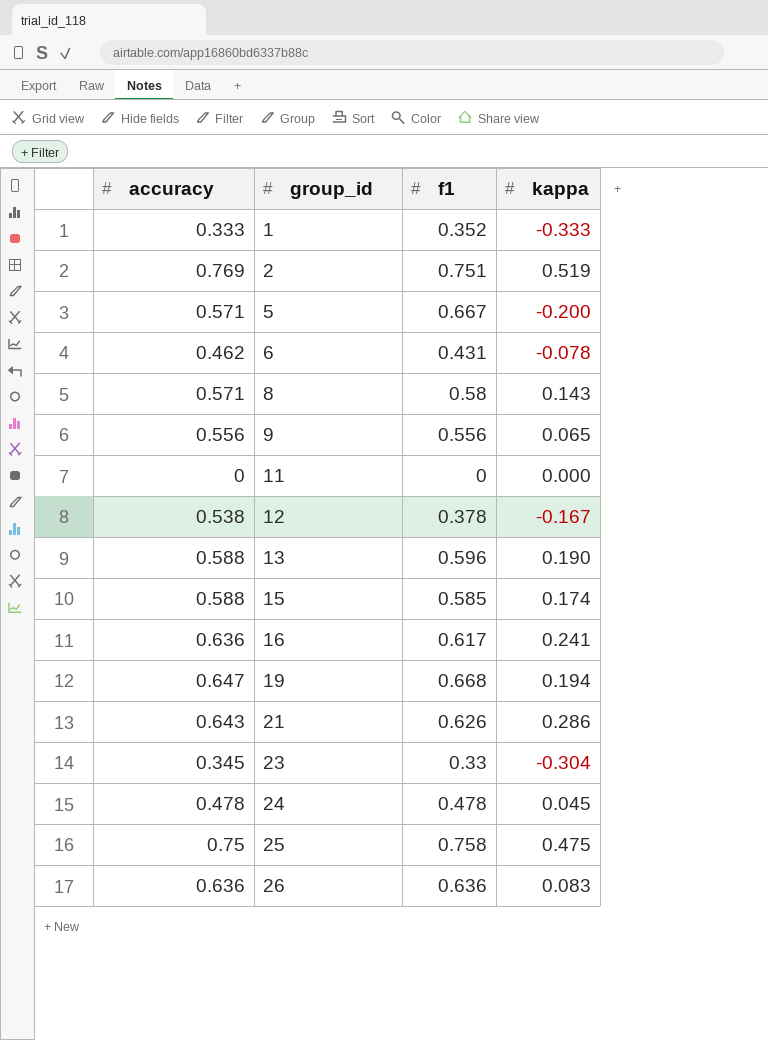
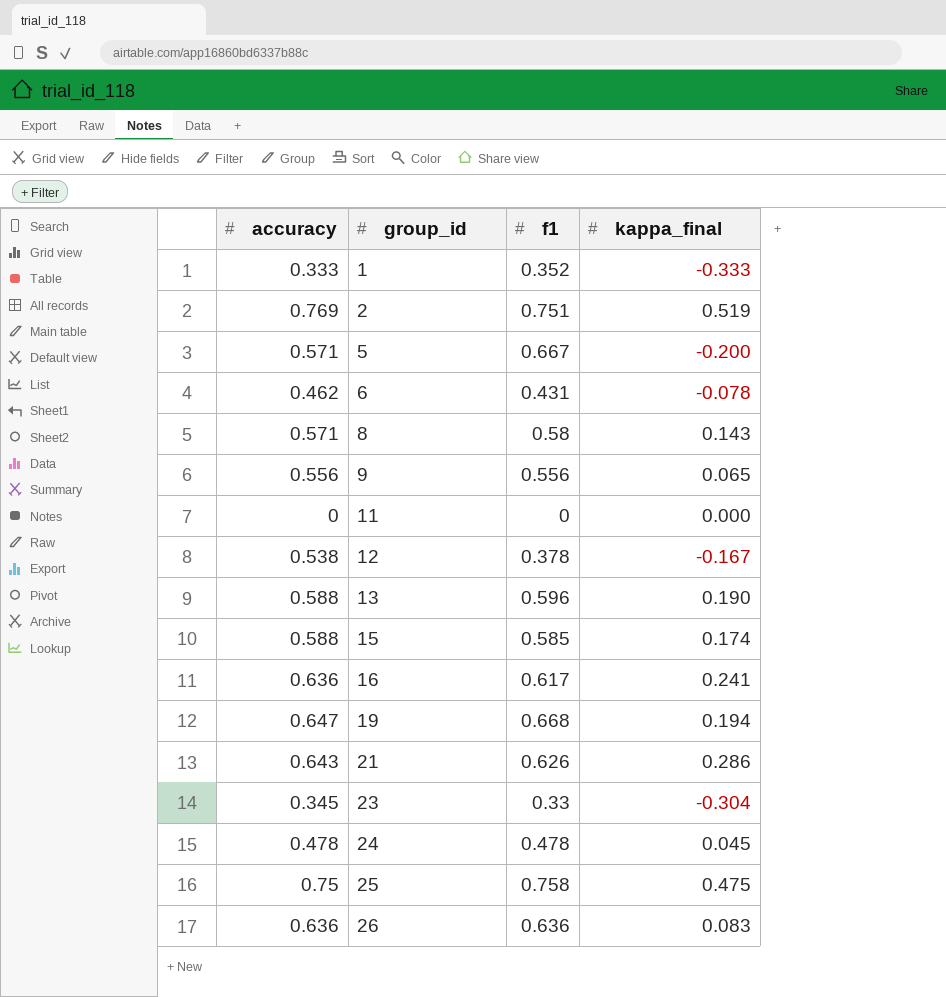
column name: kappa -> kappa_final

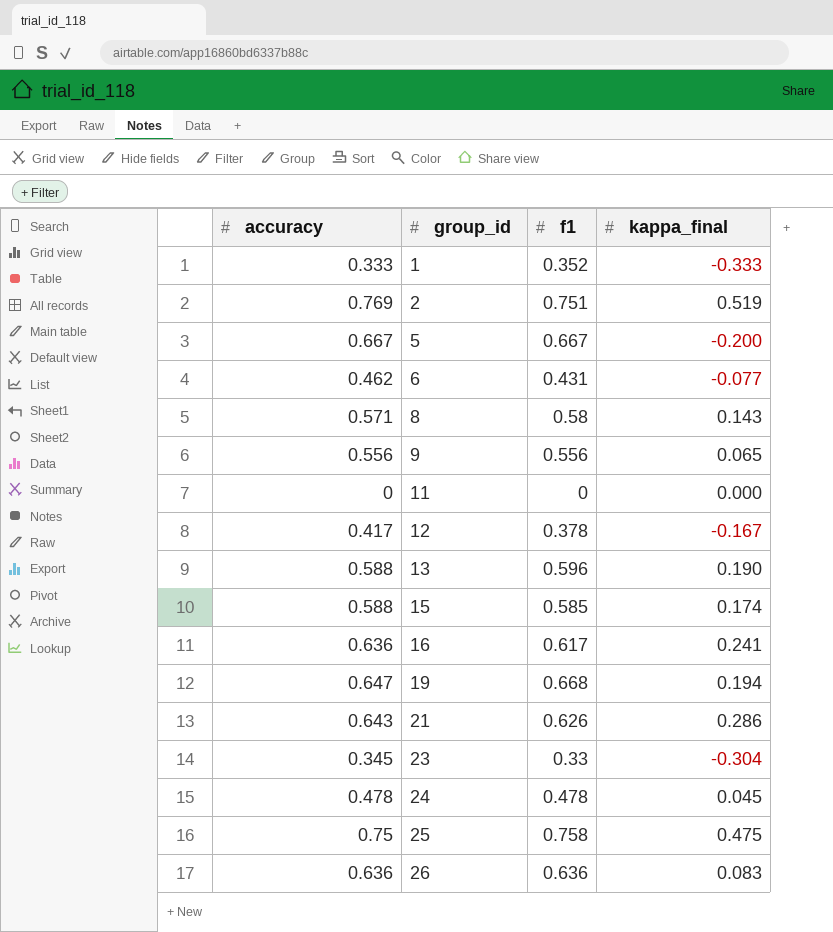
5 | accuracy: 0.571 -> 0.667
6 | kappa_final: -0.078 -> -0.077
12 | accuracy: 0.538 -> 0.417

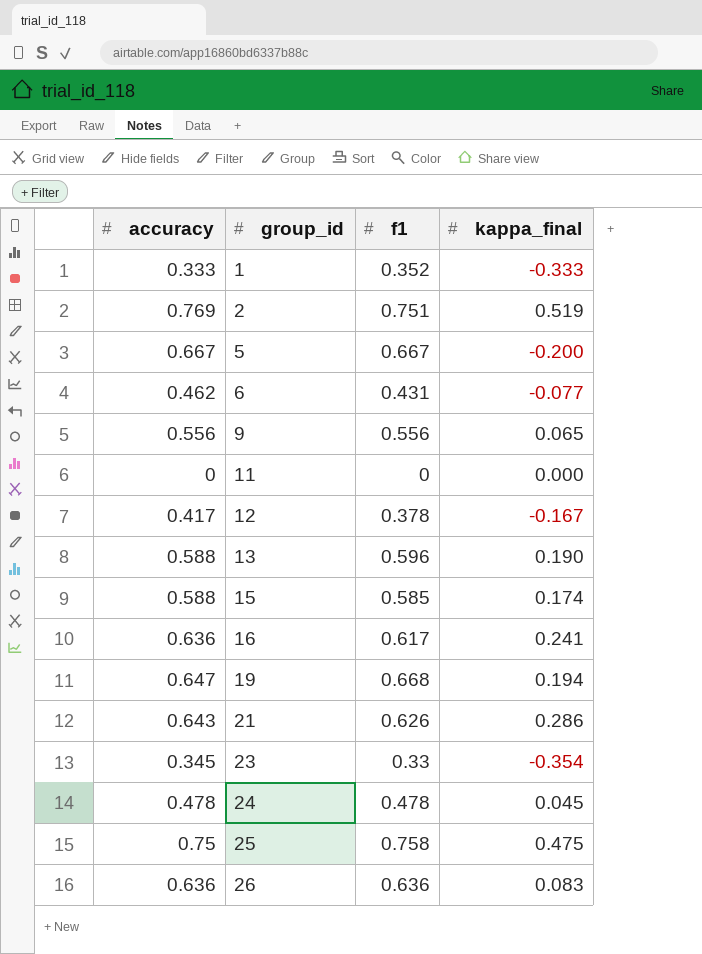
row 8: 0.571 | 0.58 | 0.143 -> none
23 | kappa_final: -0.304 -> -0.354

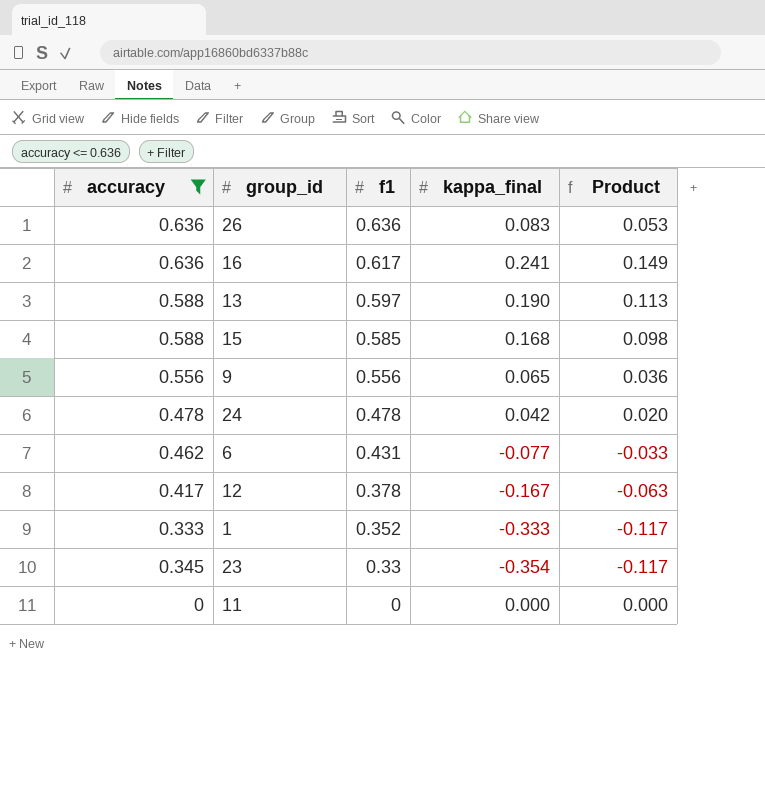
filter: none -> accuracy <= 0.636
row order: group_id ascending -> f1 descending
column Product | formula: none -> [f1] * [kappa_final]
13 | f1: 0.596 -> 0.597
15 | kappa_final: 0.174 -> 0.168
24 | kappa_final: 0.045 -> 0.042

